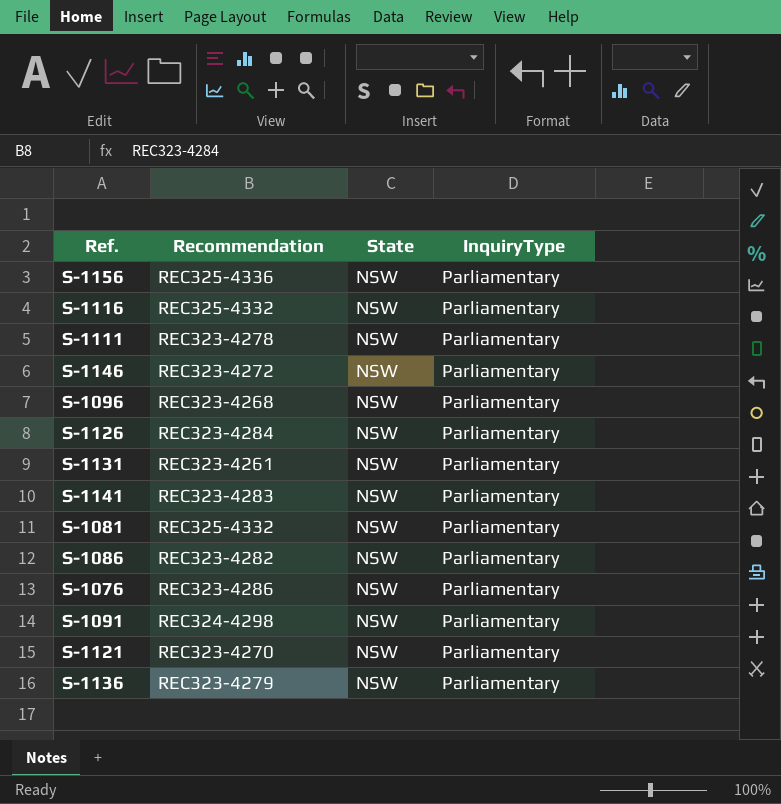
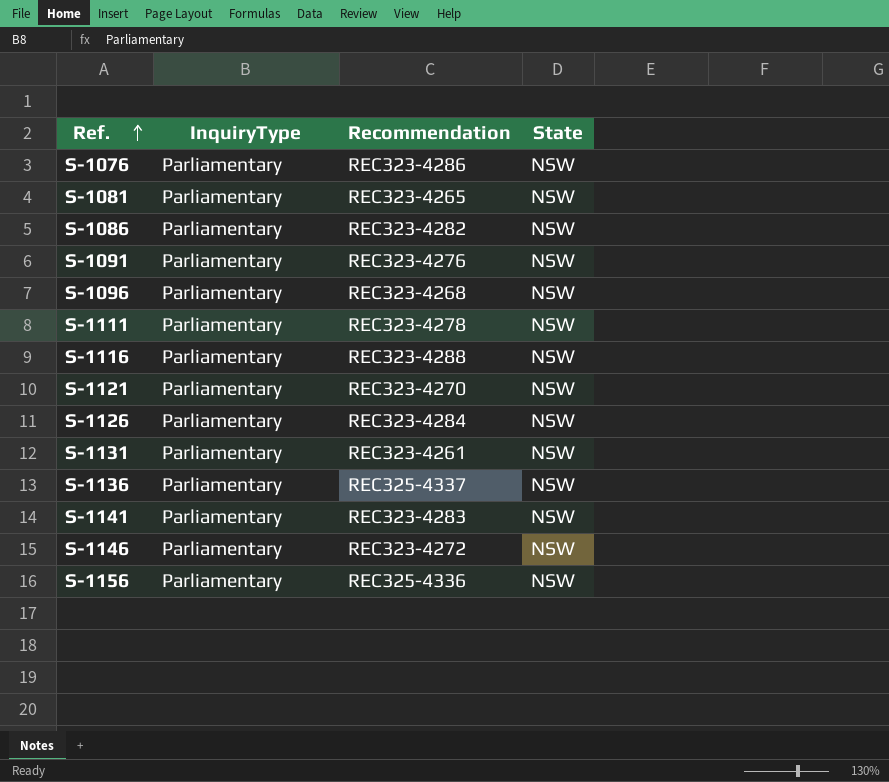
row order: none -> Ref. ascending
column InquiryType | position: 4 -> 2
S-1081 | Recommendation: REC325-4332 -> REC323-4265
S-1091 | Recommendation: REC324-4298 -> REC323-4276
S-1116 | Recommendation: REC325-4332 -> REC323-4288
S-1136 | Recommendation: REC323-4279 -> REC325-4337

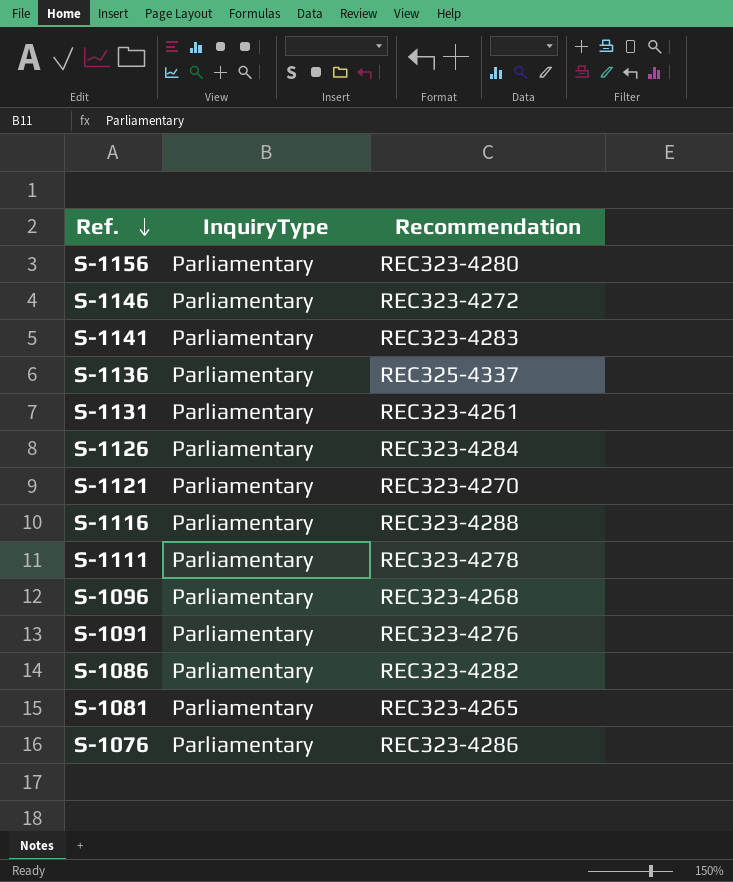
row order: Ref. ascending -> Ref. descending
column State | position: 4 -> none
S-1156 | Recommendation: REC325-4336 -> REC323-4280

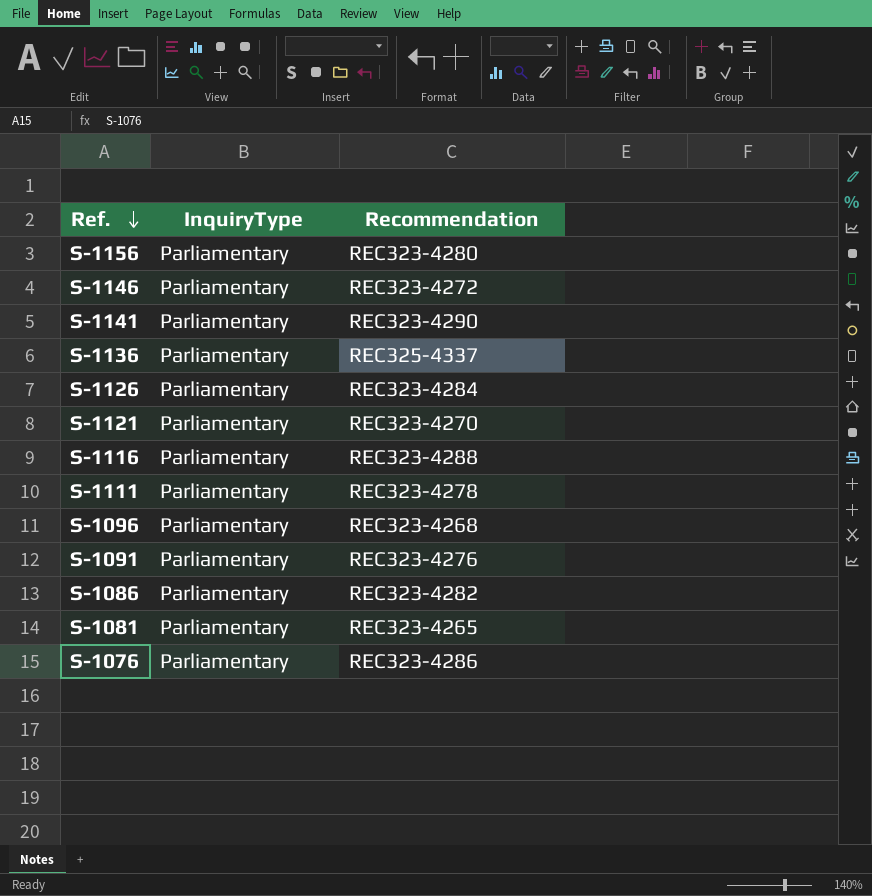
row S-1131: Parliamentary | REC323-4261 -> none
S-1141 | Recommendation: REC323-4283 -> REC323-4290

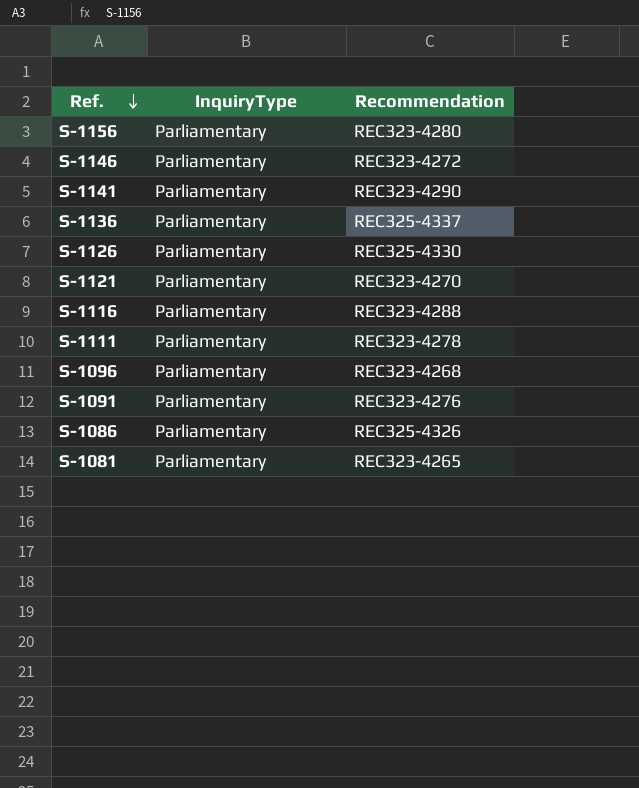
row S-1076: Parliamentary | REC323-4286 -> none
S-1126 | Recommendation: REC323-4284 -> REC325-4330
S-1086 | Recommendation: REC323-4282 -> REC325-4326

